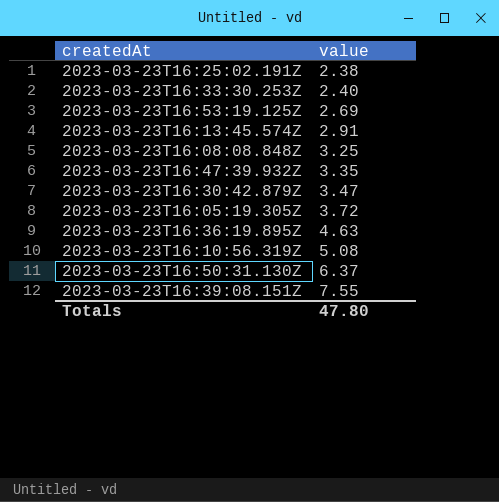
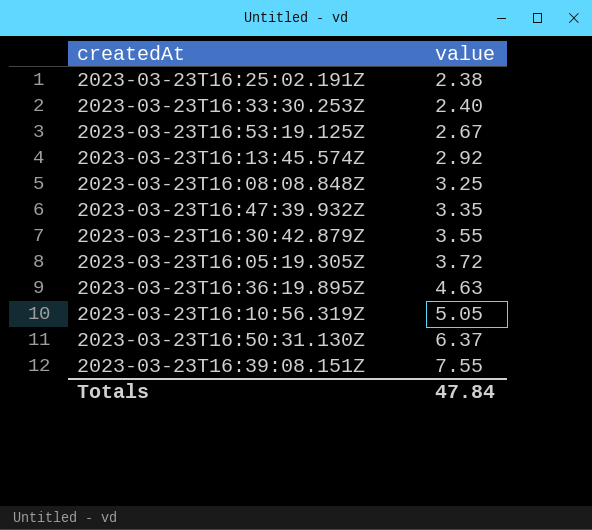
2023-03-23T16:53:19.125Z | value: 2.69 -> 2.67
2023-03-23T16:13:45.574Z | value: 2.91 -> 2.92
2023-03-23T16:30:42.879Z | value: 3.47 -> 3.55
2023-03-23T16:10:56.319Z | value: 5.08 -> 5.05
Totals | value: 47.80 -> 47.84

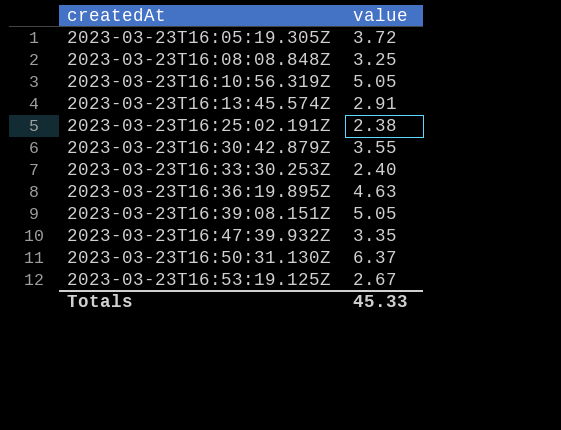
row order: value ascending -> createdAt ascending
2023-03-23T16:13:45.574Z | value: 2.92 -> 2.91
2023-03-23T16:39:08.151Z | value: 7.55 -> 5.05
Totals | value: 47.84 -> 45.33

